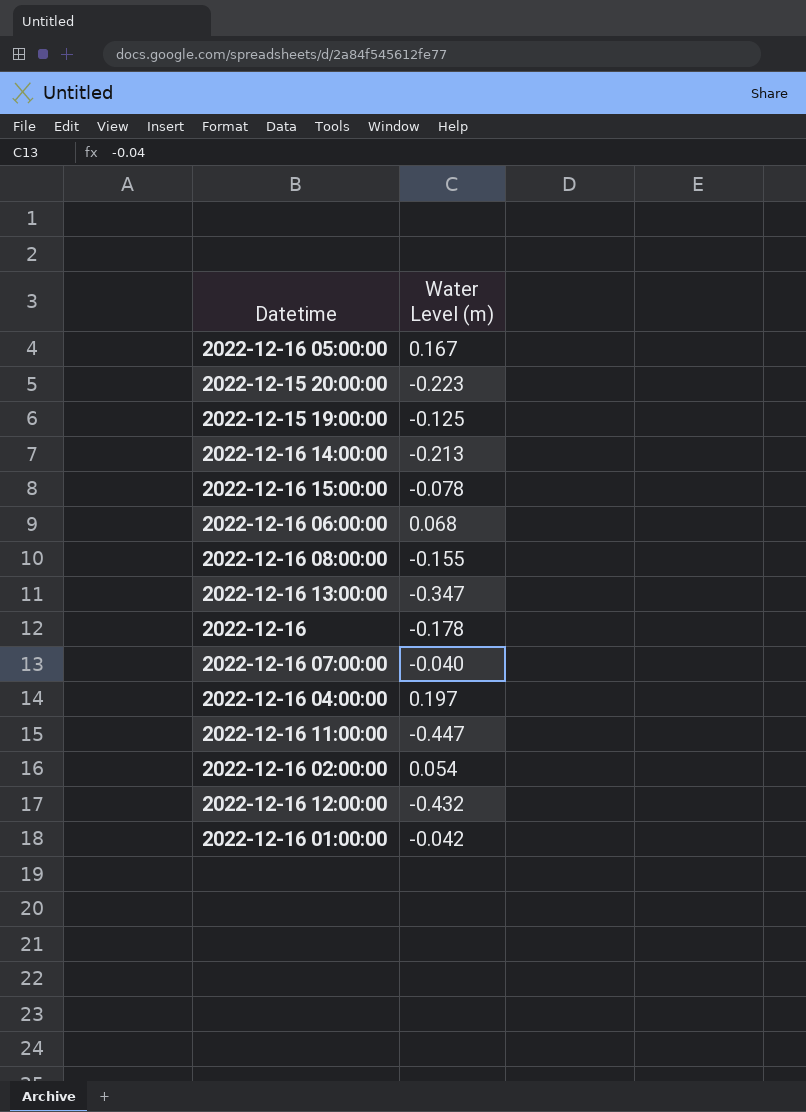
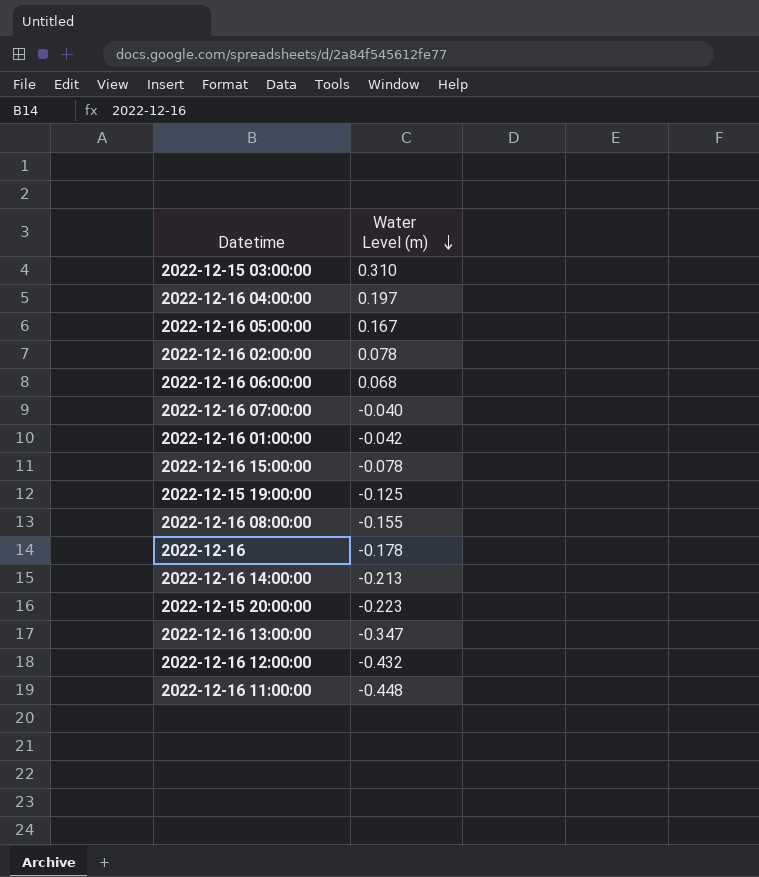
row order: none -> Water Level (m) descending
row 2022-12-15 03:00:00: none -> 0.310
2022-12-16 02:00:00 | Water Level (m): 0.054 -> 0.078
2022-12-16 11:00:00 | Water Level (m): -0.447 -> -0.448

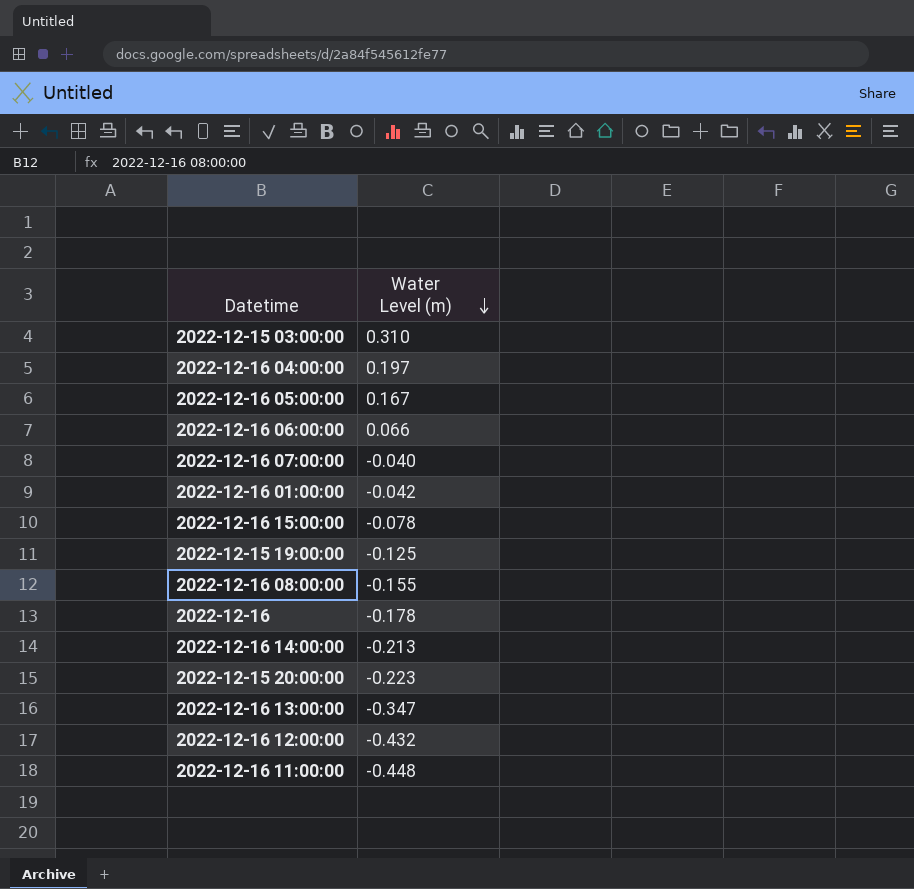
row 2022-12-16 02:00:00: 0.078 -> none
2022-12-16 06:00:00 | Water Level (m): 0.068 -> 0.066

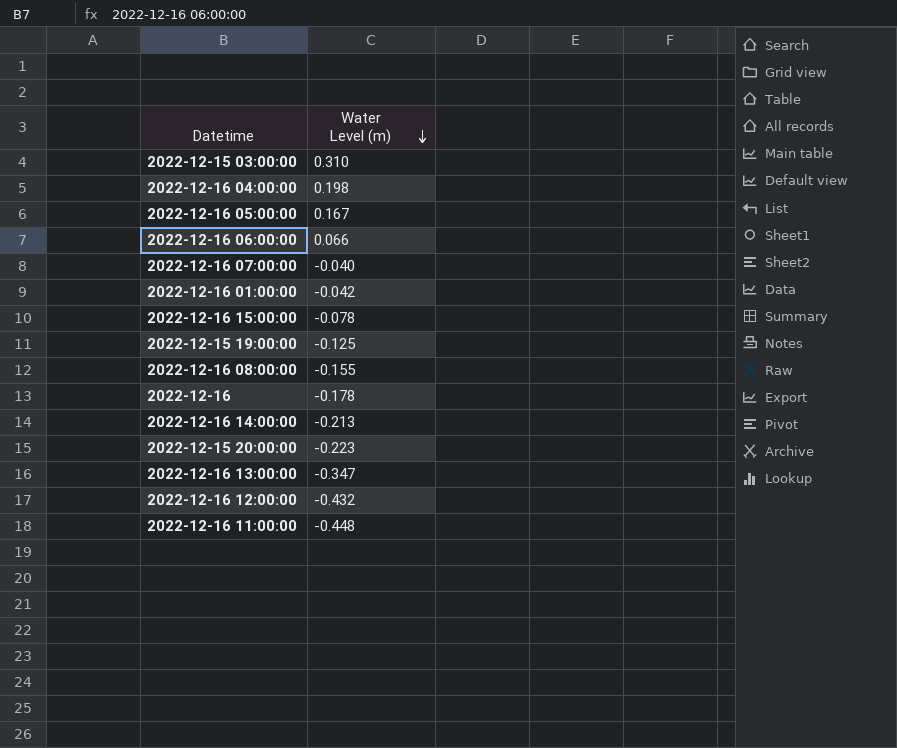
2022-12-16 04:00:00 | Water Level (m): 0.197 -> 0.198

